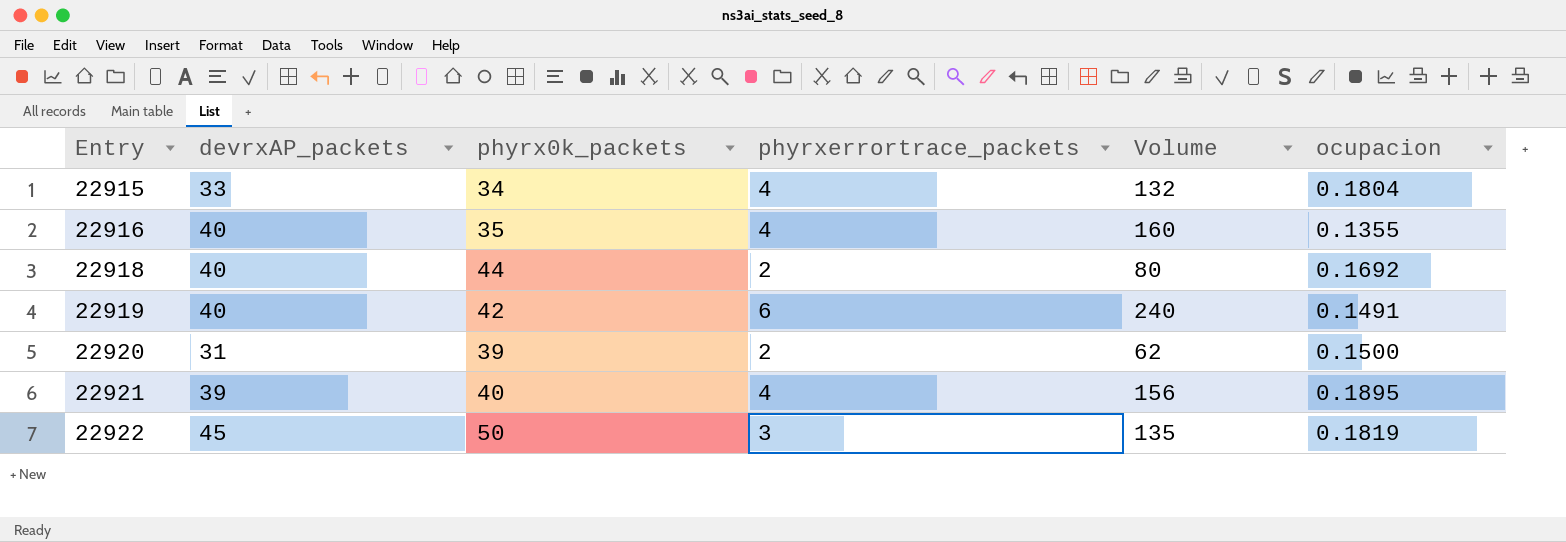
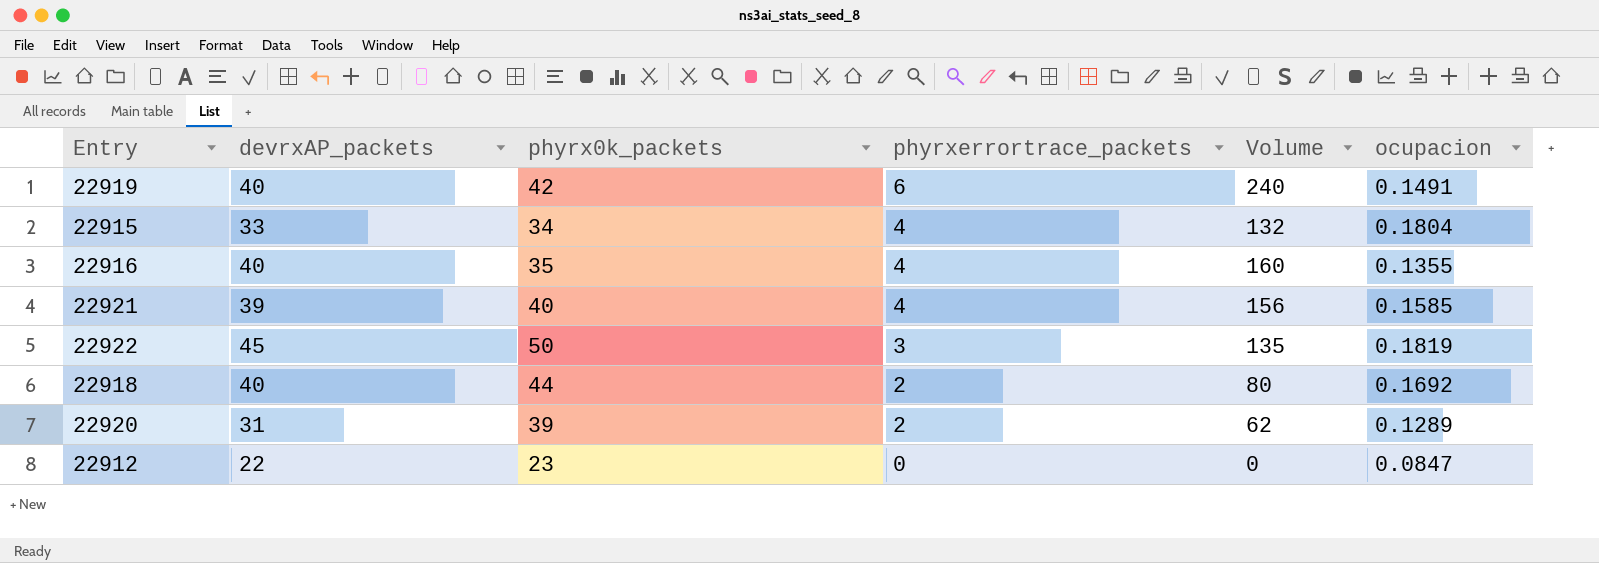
row order: Entry ascending -> phyrxerrortrace_packets descending
22921 | ocupacion: 0.1895 -> 0.1585
22920 | ocupacion: 0.1500 -> 0.1289
row 22912: none -> 22 | 23 | 0 | 0 | 0.0847

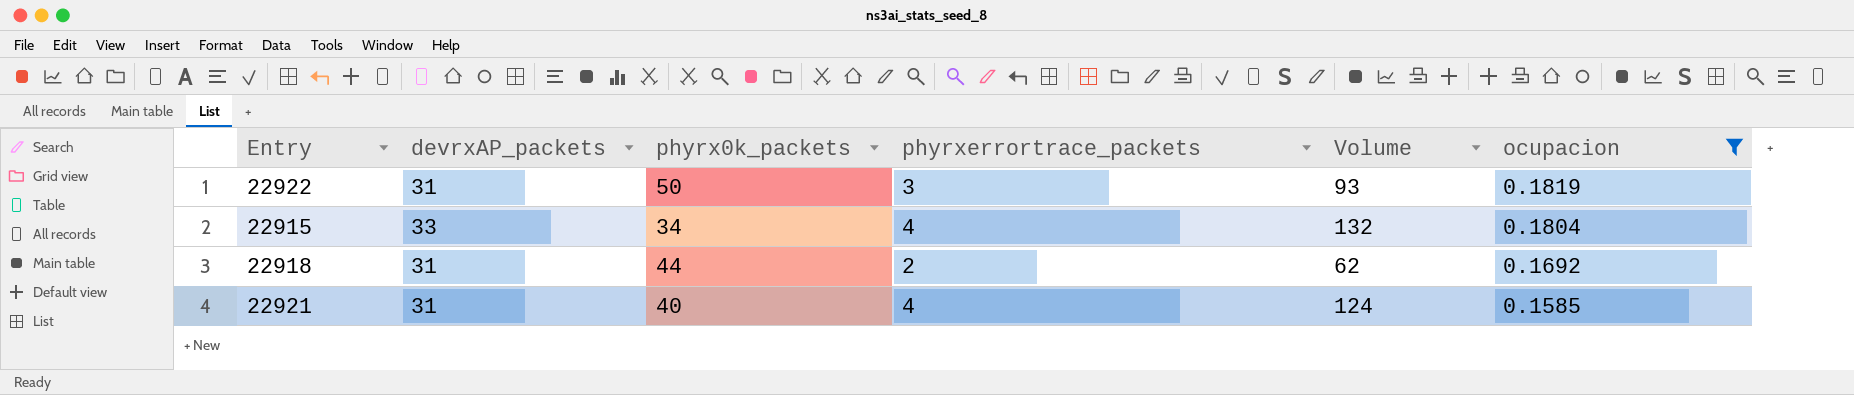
filter: none -> ocupacion >= 0.1585
row order: phyrxerrortrace_packets descending -> ocupacion descending
22922 | devrxAP_packets: 45 -> 31
22922 | Volume: 135 -> 93
22918 | devrxAP_packets: 40 -> 31
22918 | Volume: 80 -> 62
22921 | devrxAP_packets: 39 -> 31
22921 | Volume: 156 -> 124

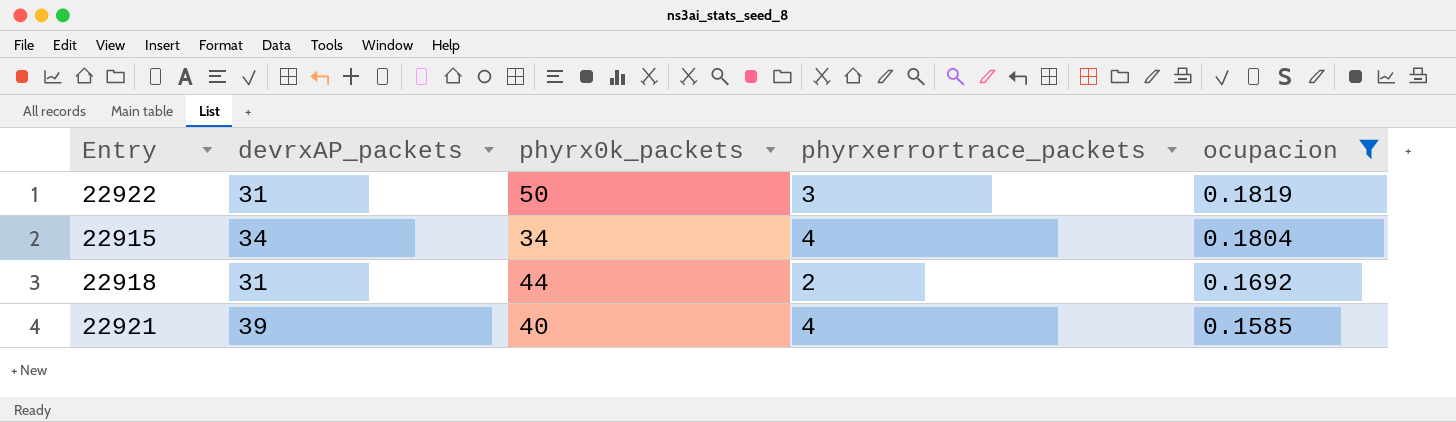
column Volume | formula: [devrxAP_packets] * [phyrxerrortrace_packets] -> none
22915 | devrxAP_packets: 33 -> 34
22921 | devrxAP_packets: 31 -> 39

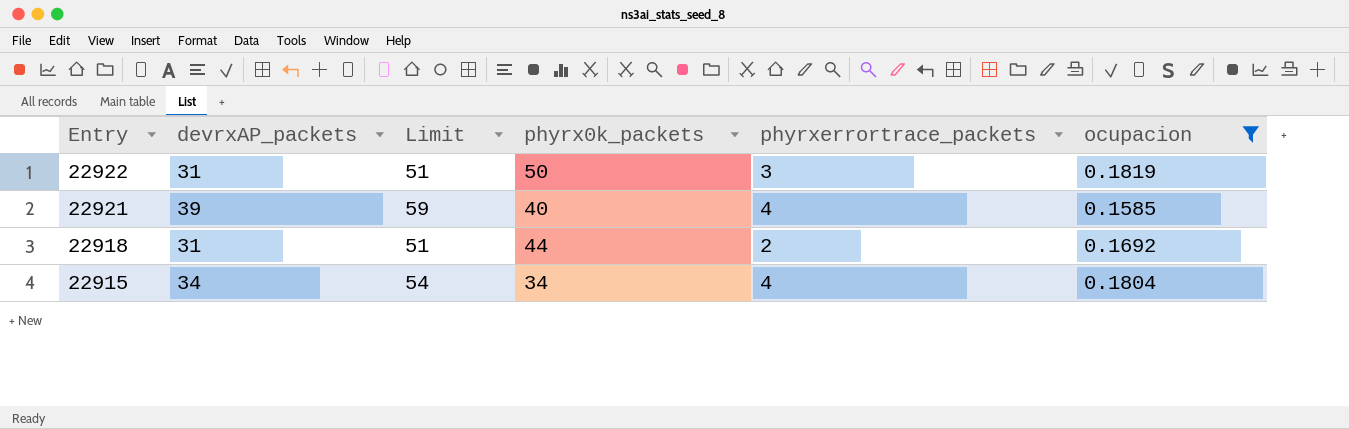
row order: ocupacion descending -> Entry descending
column Limit | formula: none -> [devrxAP_packets] + 20

